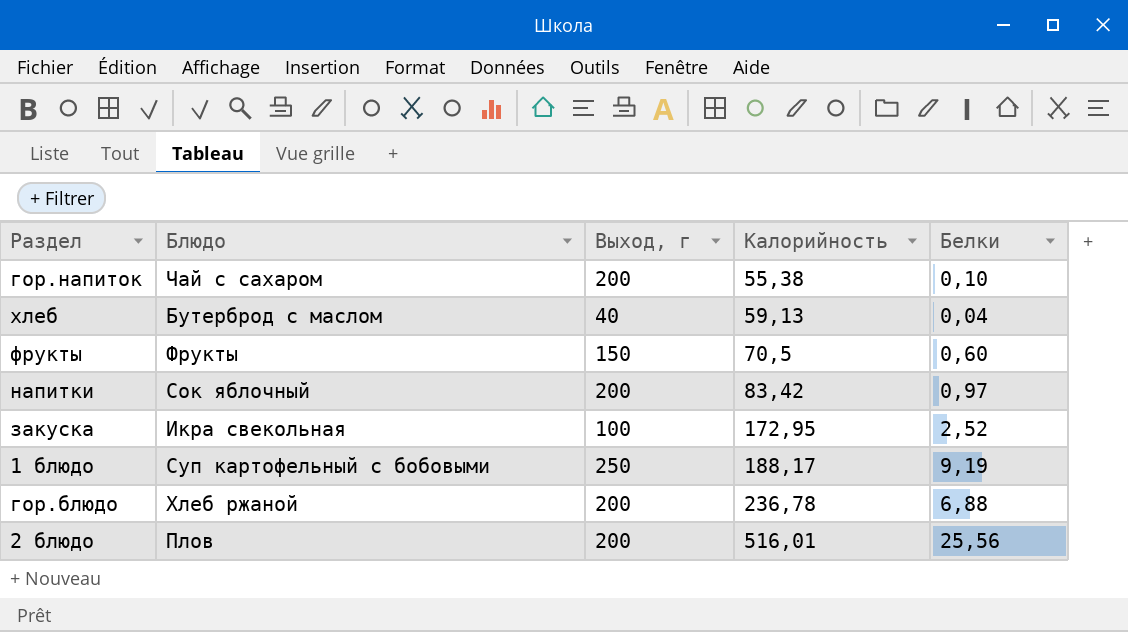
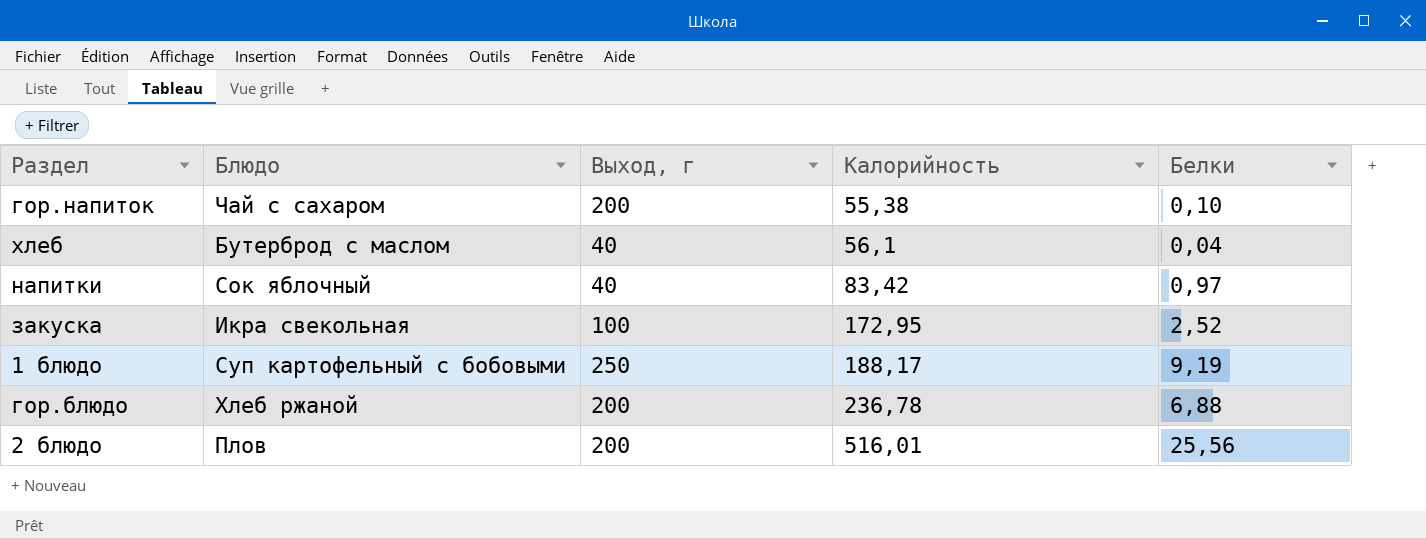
row фрукты: Фрукты | 150 | 70,5 | 0,60 -> none
хлеб | Калорийность: 59,13 -> 56,1
напитки | Выход, г: 200 -> 40

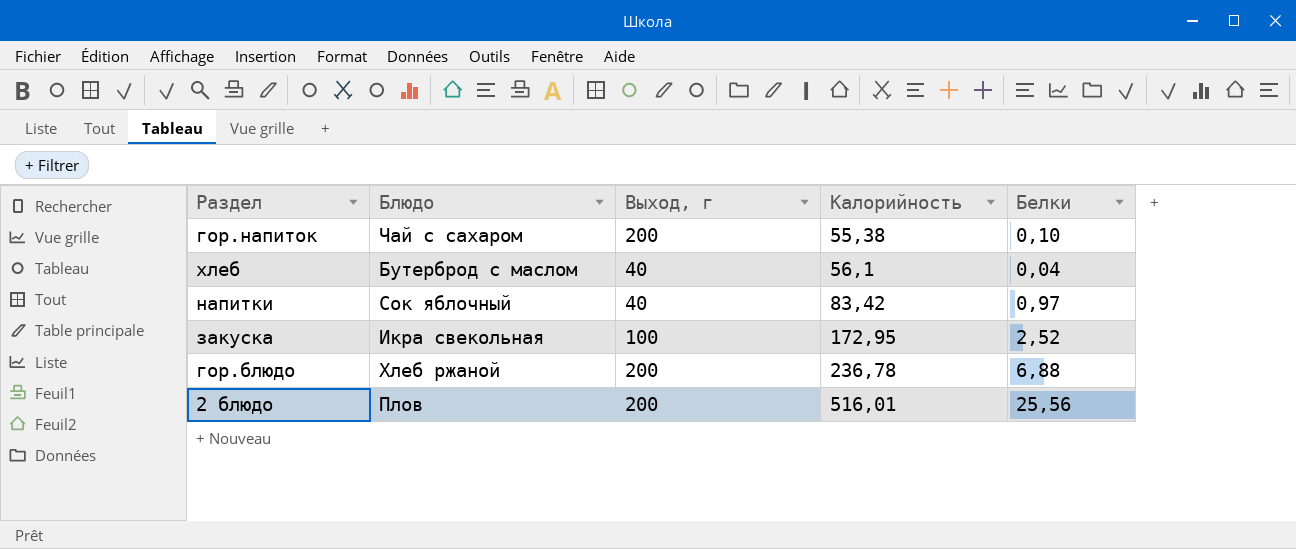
row 1 блюдо: Суп картофельный с бобовыми | 250 | 188,17 | 9,19 -> none

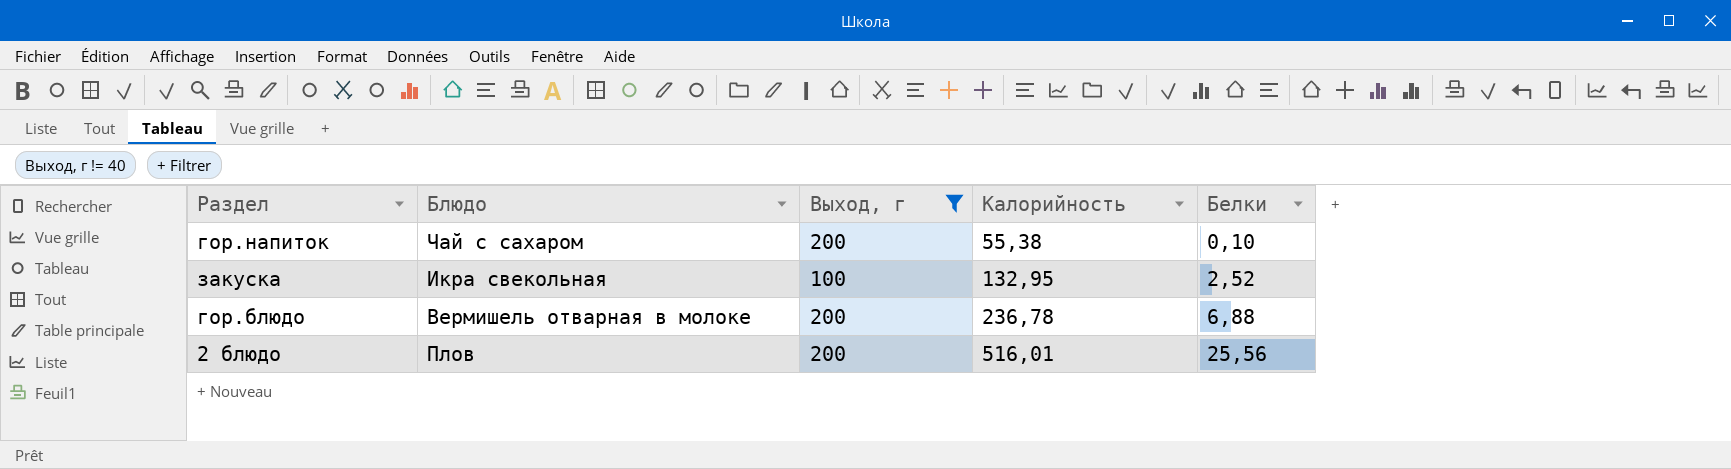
filter: none -> Выход, г != 40
закуска | Калорийность: 172,95 -> 132,95
гор.блюдо | Блюдо: Хлеб ржаной -> Вермишель отварная в молоке

